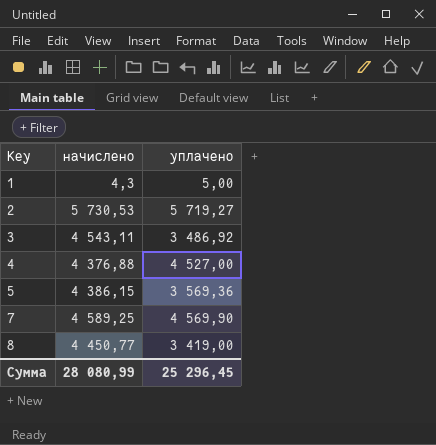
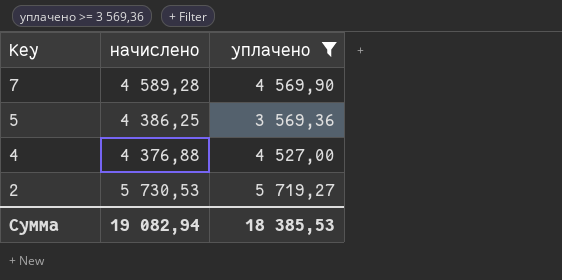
filter: none -> уплачено >= 3 569,36
row order: Key ascending -> Key descending
7 | начислено: 4 589,25 -> 4 589,28
5 | начислено: 4 386,15 -> 4 386,25
Сумма | начислено: 28 080,99 -> 19 082,94
Сумма | уплачено: 25 296,45 -> 18 385,53

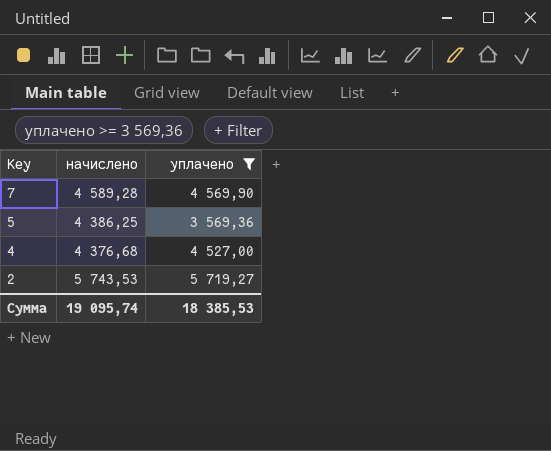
4 | начислено: 4 376,88 -> 4 376,68
2 | начислено: 5 730,53 -> 5 743,53
Сумма | начислено: 19 082,94 -> 19 095,74

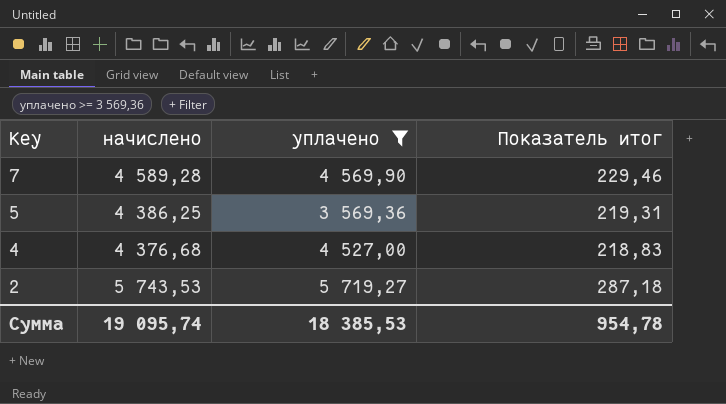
column Показатель итог | formula: none -> [начислено] * 0,05

